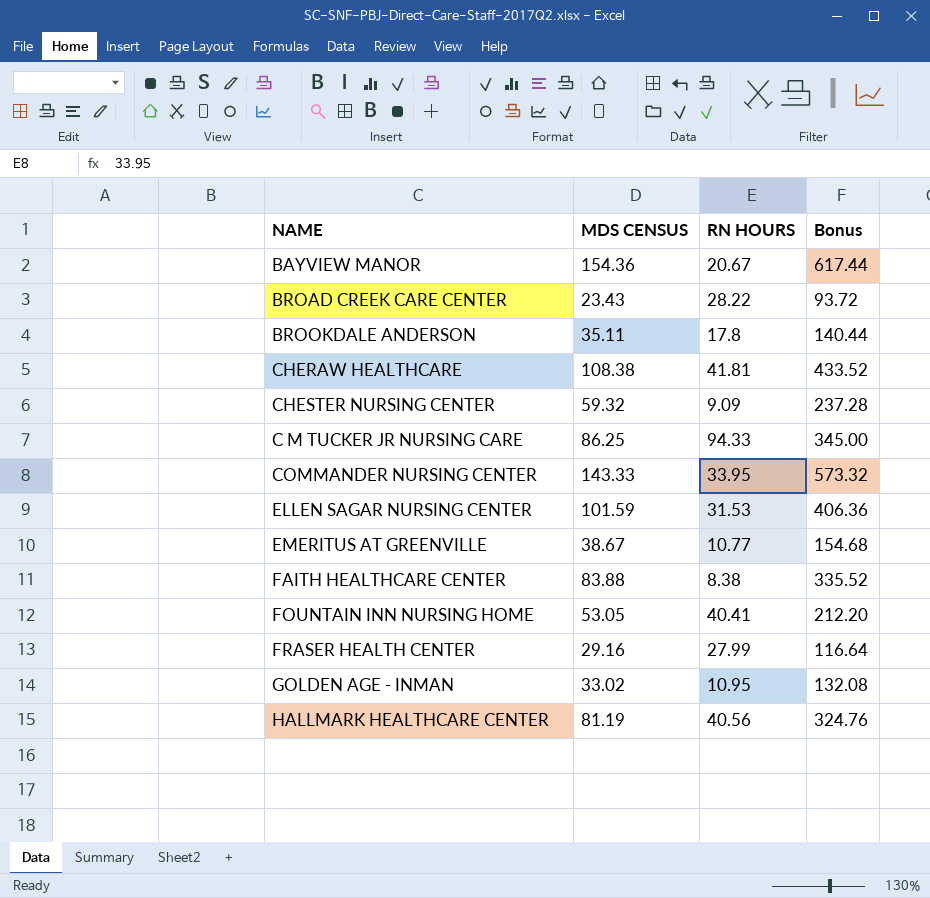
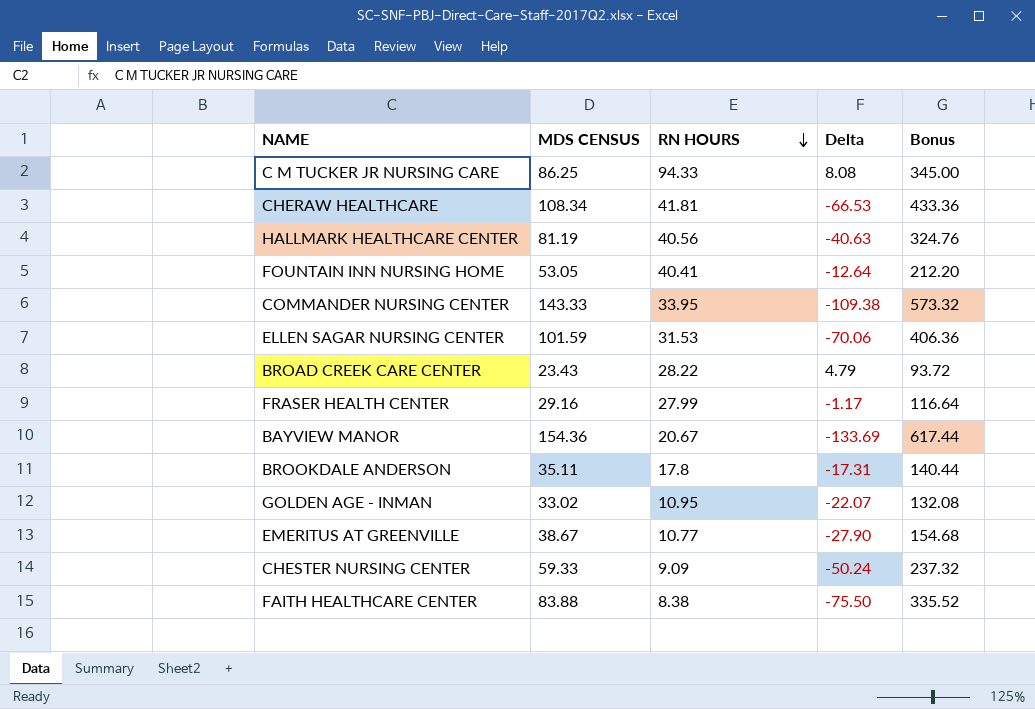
row order: none -> RN HOURS descending
column Delta | formula: none -> [RN HOURS] - [MDS CENSUS]
CHERAW HEALTHCARE | MDS CENSUS: 108.38 -> 108.34
CHERAW HEALTHCARE | Bonus: 433.52 -> 433.36
CHESTER NURSING CENTER | MDS CENSUS: 59.32 -> 59.33
CHESTER NURSING CENTER | Bonus: 237.28 -> 237.32

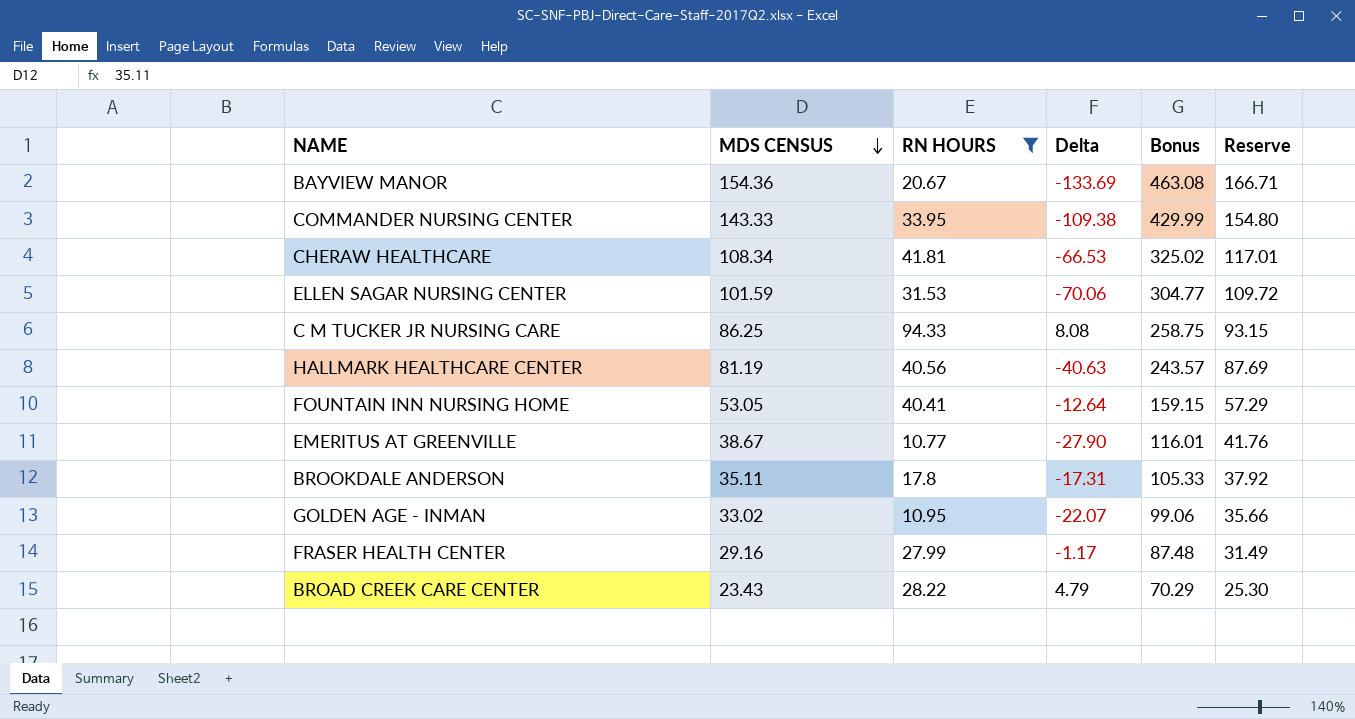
filter: none -> RN HOURS >= 10.77
row order: RN HOURS descending -> MDS CENSUS descending
column Bonus | formula: [MDS CENSUS] * 4 -> [MDS CENSUS] * 3
column Reserve | formula: none -> [MDS CENSUS] * 1.08

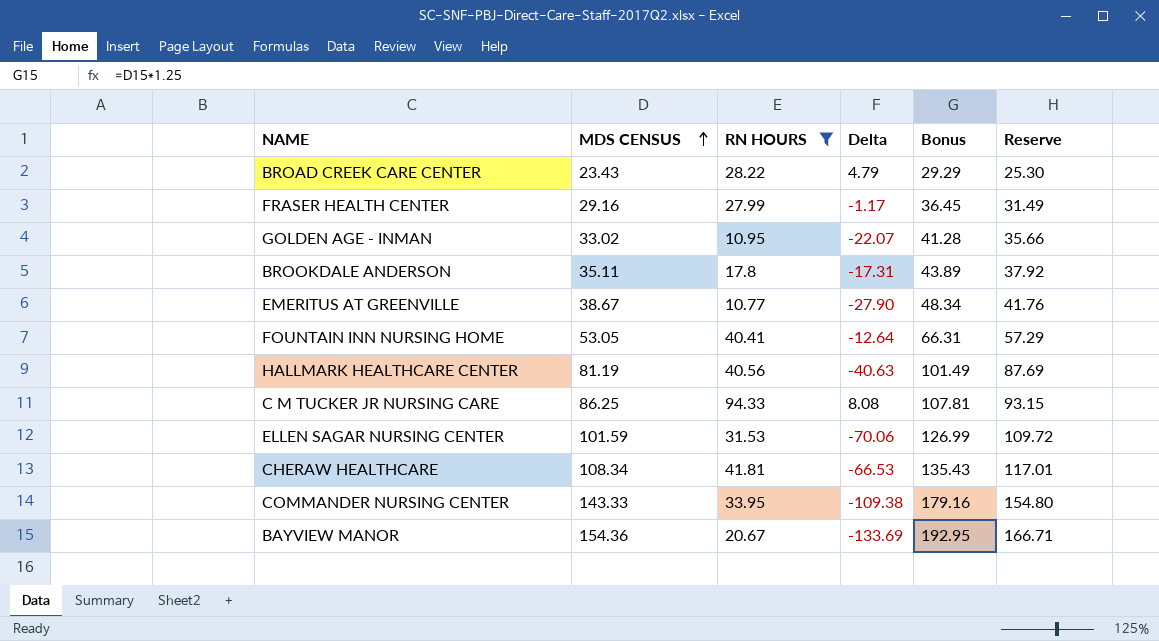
row order: MDS CENSUS descending -> MDS CENSUS ascending
column Bonus | formula: [MDS CENSUS] * 3 -> [MDS CENSUS] * 1.25

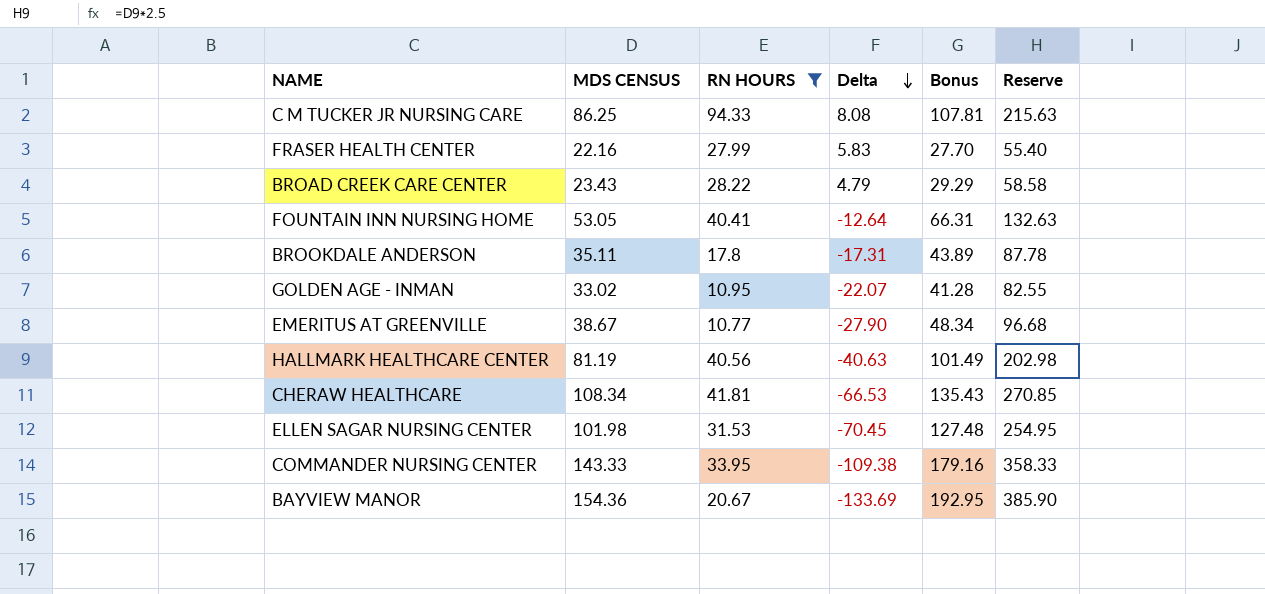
row order: MDS CENSUS ascending -> Delta descending
column Reserve | formula: [MDS CENSUS] * 1.08 -> [MDS CENSUS] * 2.5
FRASER HEALTH CENTER | MDS CENSUS: 29.16 -> 22.16
FRASER HEALTH CENTER | Delta: -1.17 -> 5.83
FRASER HEALTH CENTER | Bonus: 36.45 -> 27.70
ELLEN SAGAR NURSING CENTER | MDS CENSUS: 101.59 -> 101.98
ELLEN SAGAR NURSING CENTER | Delta: -70.06 -> -70.45
ELLEN SAGAR NURSING CENTER | Bonus: 126.99 -> 127.48

